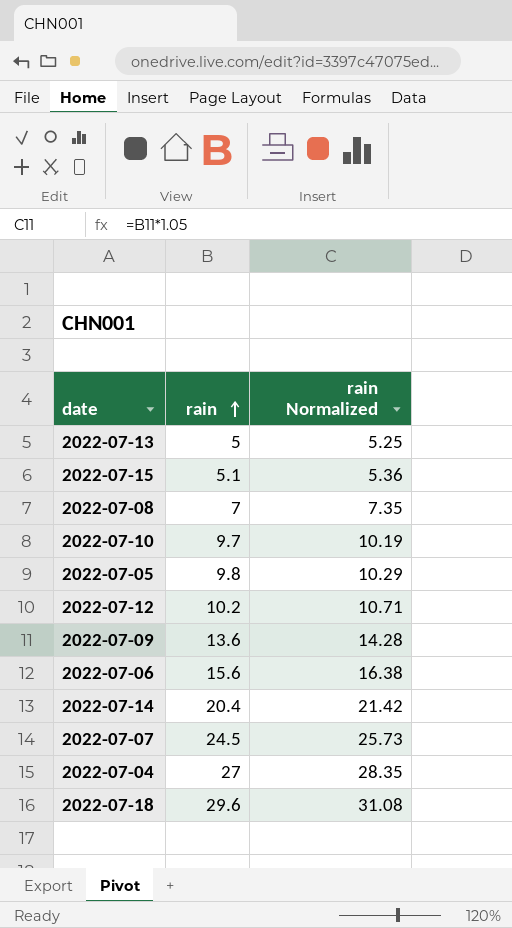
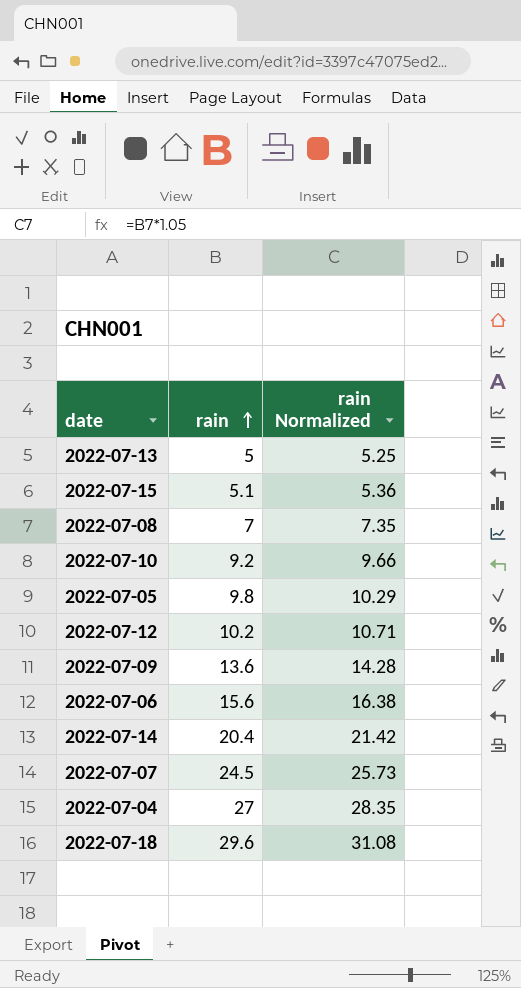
2022-07-10 | rain: 9.7 -> 9.2
2022-07-10 | rain Normalized: 10.19 -> 9.66

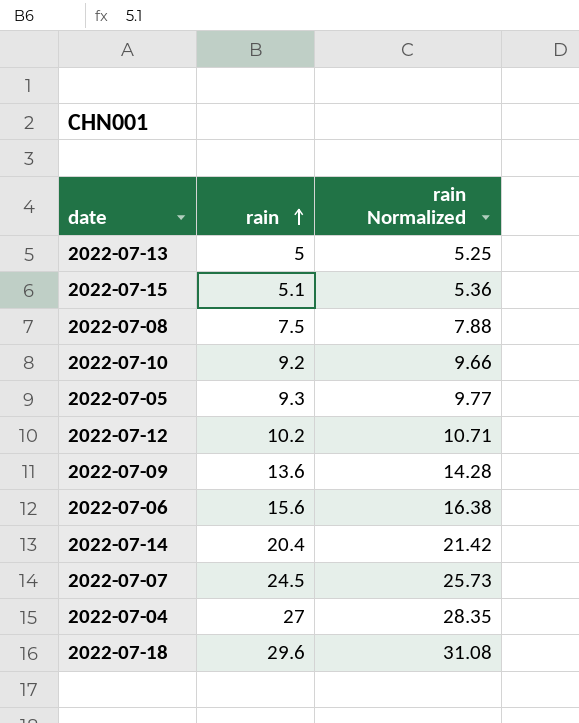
2022-07-08 | rain: 7 -> 7.5
2022-07-08 | rain Normalized: 7.35 -> 7.88
2022-07-05 | rain: 9.8 -> 9.3
2022-07-05 | rain Normalized: 10.29 -> 9.77

